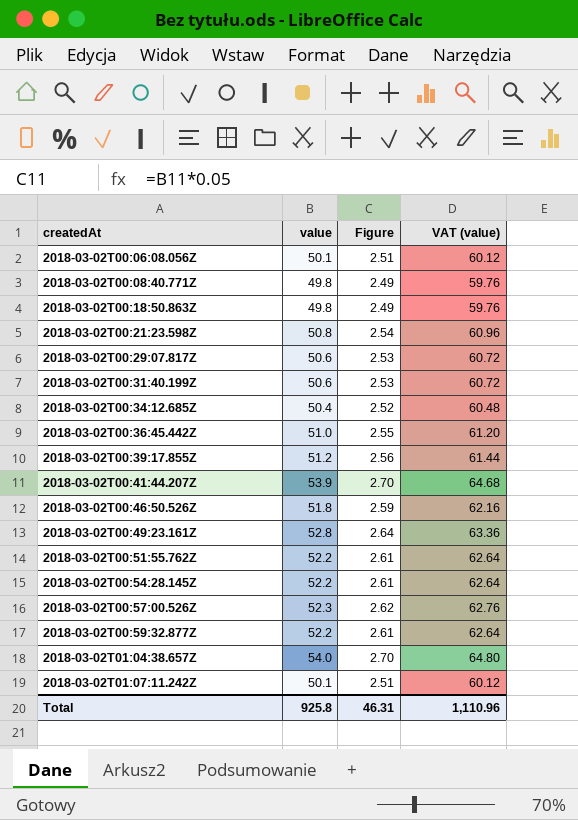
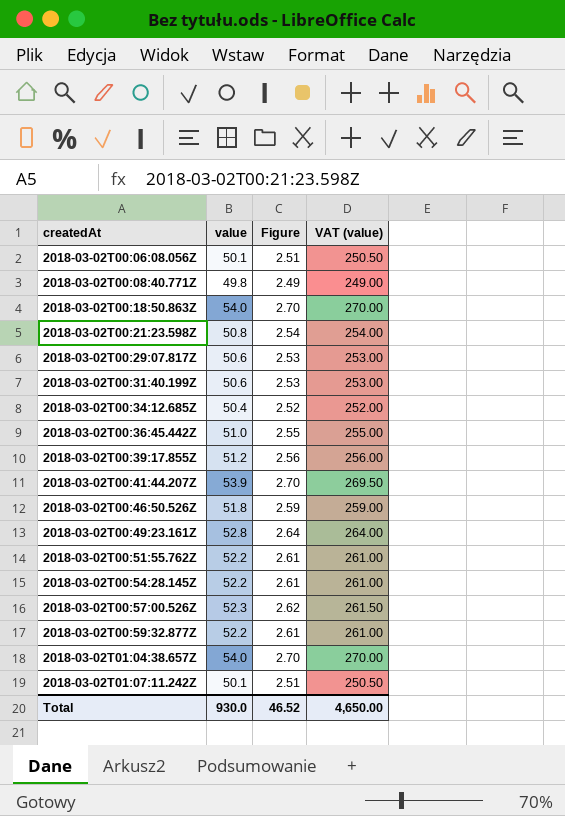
column VAT (value) | formula: [value] * 1.2 -> [value] * 5
2018-03-02T00:18:50.863Z | value: 49.8 -> 54.0
2018-03-02T00:18:50.863Z | Figure: 2.49 -> 2.70
Total | value: 925.8 -> 930.0
Total | Figure: 46.31 -> 46.52
Total | VAT (value): 1,110.96 -> 4,650.00

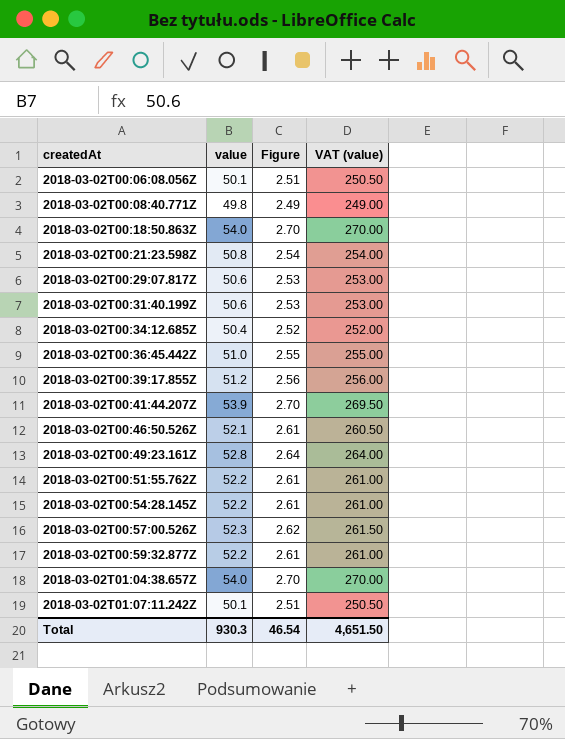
2018-03-02T00:46:50.526Z | value: 51.8 -> 52.1
2018-03-02T00:46:50.526Z | Figure: 2.59 -> 2.61
2018-03-02T00:46:50.526Z | VAT (value): 259.00 -> 260.50
Total | value: 930.0 -> 930.3
Total | Figure: 46.52 -> 46.54
Total | VAT (value): 4,650.00 -> 4,651.50

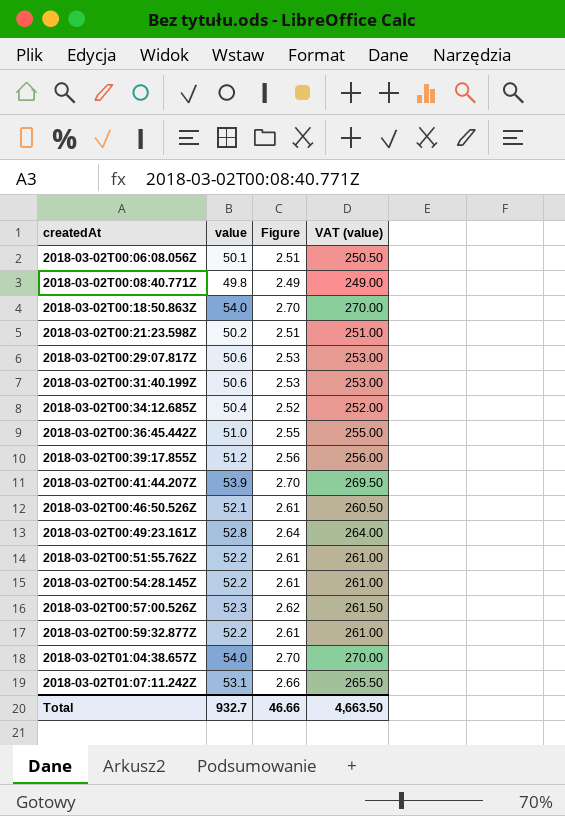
2018-03-02T00:21:23.598Z | value: 50.8 -> 50.2
2018-03-02T00:21:23.598Z | Figure: 2.54 -> 2.51
2018-03-02T00:21:23.598Z | VAT (value): 254.00 -> 251.00
2018-03-02T01:07:11.242Z | value: 50.1 -> 53.1
2018-03-02T01:07:11.242Z | Figure: 2.51 -> 2.66
2018-03-02T01:07:11.242Z | VAT (value): 250.50 -> 265.50
Total | value: 930.3 -> 932.7
Total | Figure: 46.54 -> 46.66
Total | VAT (value): 4,651.50 -> 4,663.50

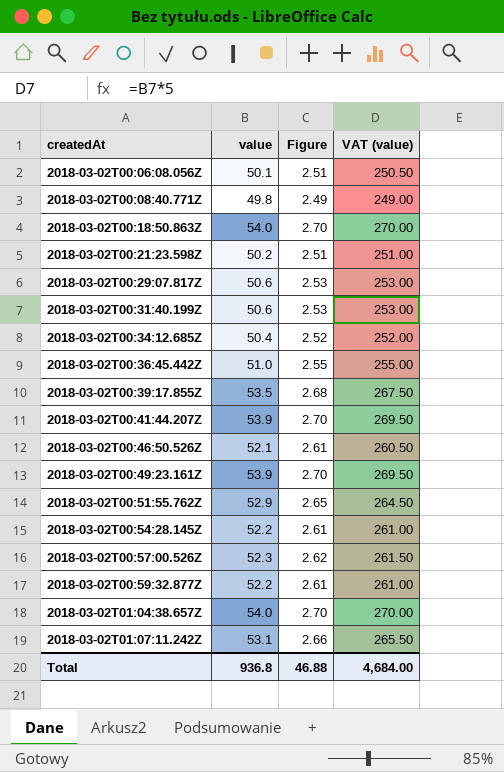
2018-03-02T00:39:17.855Z | value: 51.2 -> 53.5
2018-03-02T00:39:17.855Z | Figure: 2.56 -> 2.68
2018-03-02T00:39:17.855Z | VAT (value): 256.00 -> 267.50
2018-03-02T00:49:23.161Z | value: 52.8 -> 53.9
2018-03-02T00:49:23.161Z | Figure: 2.64 -> 2.70
2018-03-02T00:49:23.161Z | VAT (value): 264.00 -> 269.50
2018-03-02T00:51:55.762Z | value: 52.2 -> 52.9
2018-03-02T00:51:55.762Z | Figure: 2.61 -> 2.65
2018-03-02T00:51:55.762Z | VAT (value): 261.00 -> 264.50
Total | value: 932.7 -> 936.8
Total | Figure: 46.66 -> 46.88
Total | VAT (value): 4,663.50 -> 4,684.00

